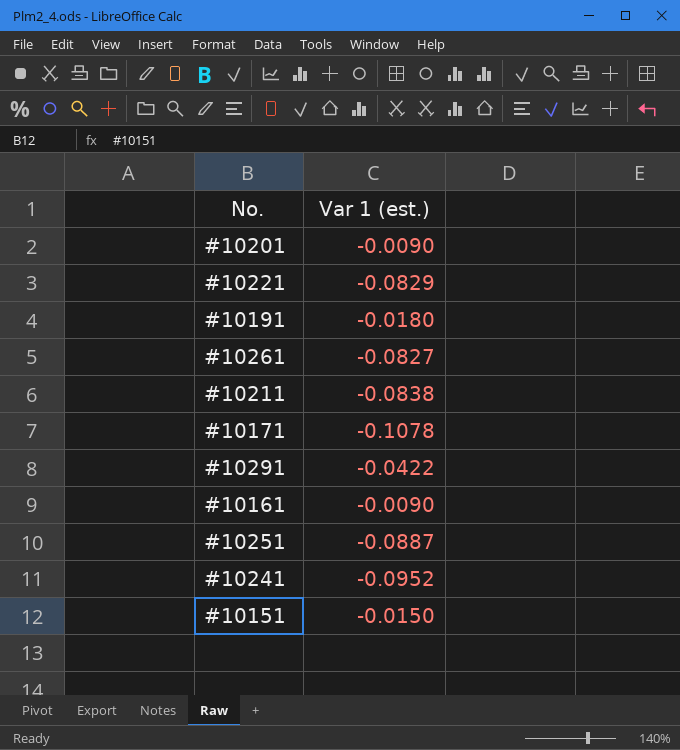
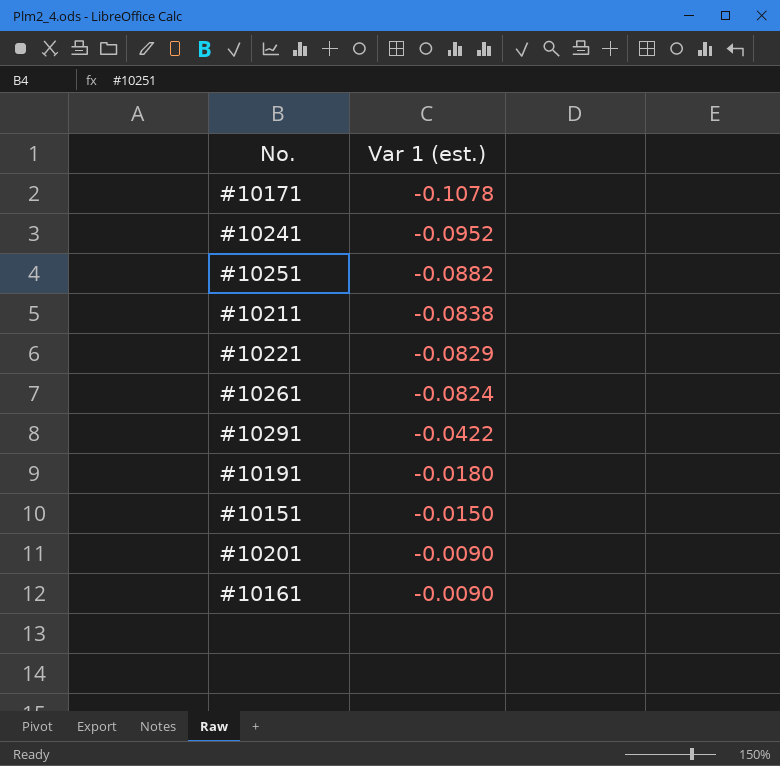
row order: none -> Var 1 (est.) ascending
#10251 | Var 1 (est.): -0.0887 -> -0.0882
#10261 | Var 1 (est.): -0.0827 -> -0.0824

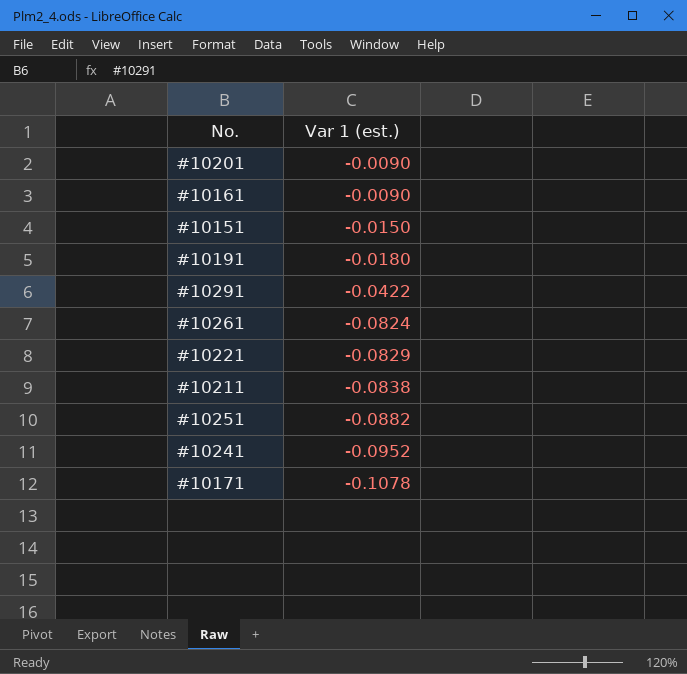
row order: Var 1 (est.) ascending -> Var 1 (est.) descending

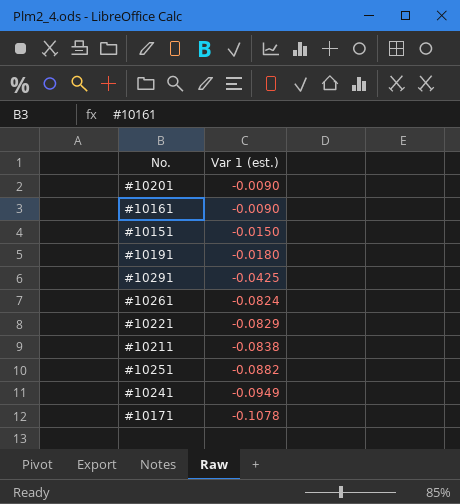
#10291 | Var 1 (est.): -0.0422 -> -0.0425
#10241 | Var 1 (est.): -0.0952 -> -0.0949

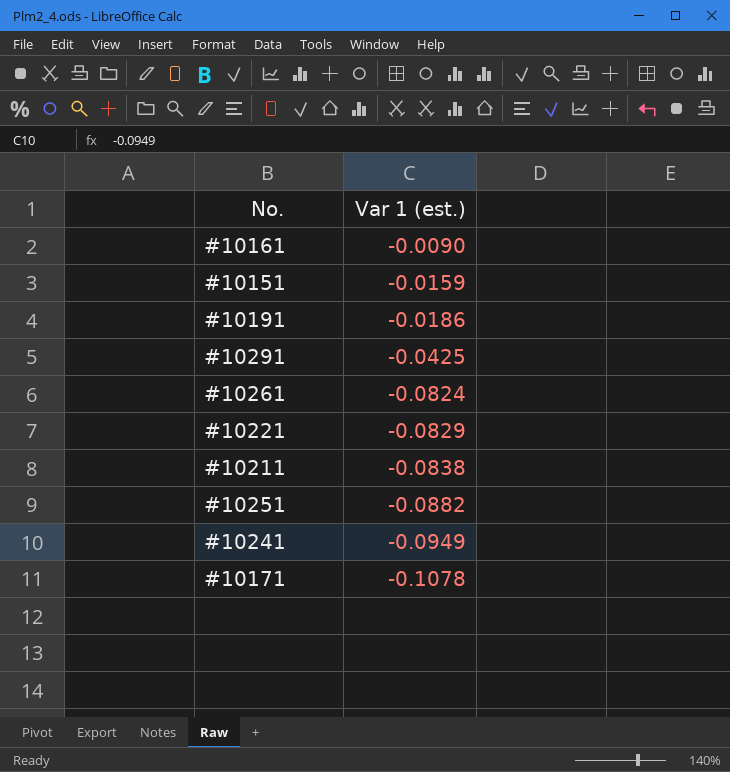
row #10201: -0.0090 -> none
#10151 | Var 1 (est.): -0.0150 -> -0.0159
#10191 | Var 1 (est.): -0.0180 -> -0.0186

